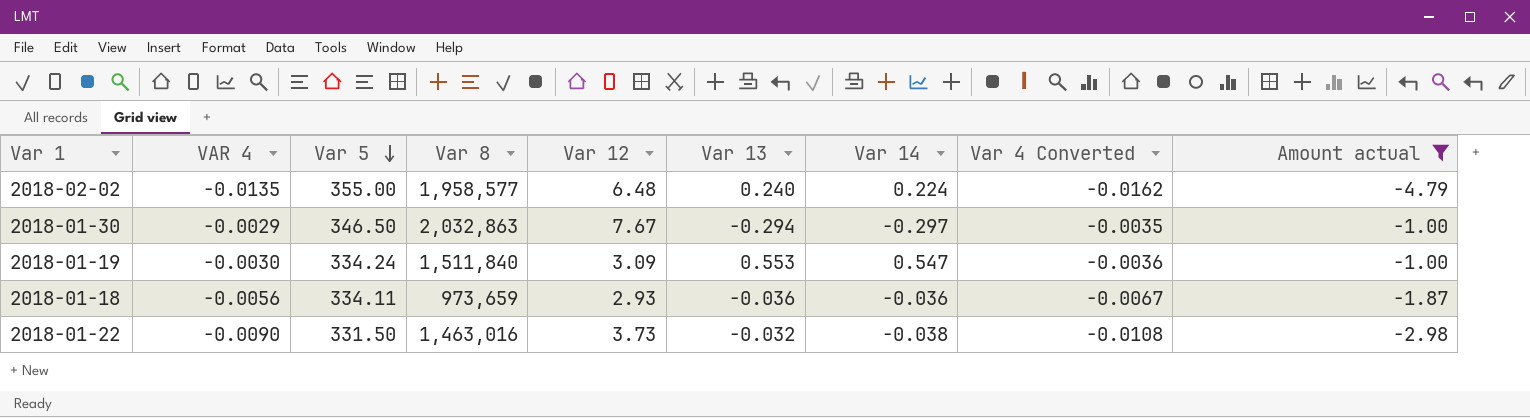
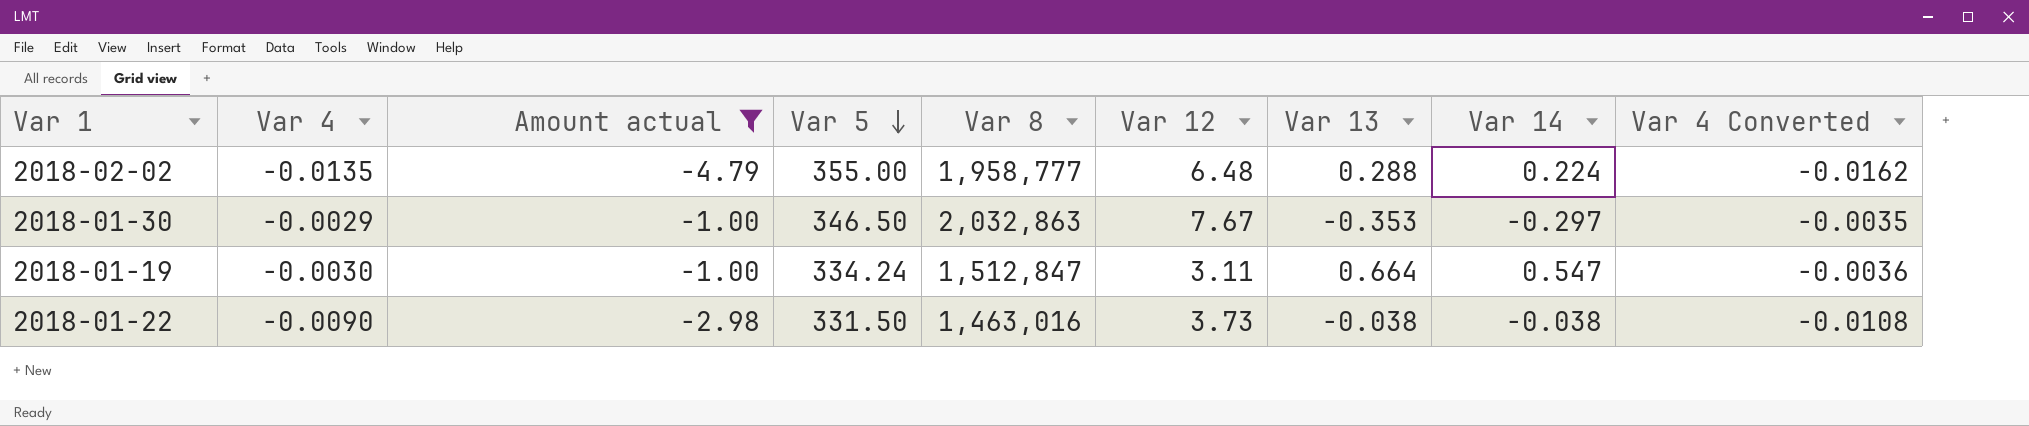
column name: VAR 4 -> Var 4
column Amount actual | position: 9 -> 3
row 2018-01-18: -0.0056 | 334.11 | 973,659 | 2.93 | -0.036 | -0.036 | -0.0067 | -1.87 -> none
2018-02-02 | Var 8: 1,958,577 -> 1,958,777
2018-02-02 | Var 13: 0.240 -> 0.288
2018-01-30 | Var 13: -0.294 -> -0.353
2018-01-19 | Var 8: 1,511,840 -> 1,512,847
2018-01-19 | Var 12: 3.09 -> 3.11
2018-01-19 | Var 13: 0.553 -> 0.664
2018-01-22 | Var 13: -0.032 -> -0.038

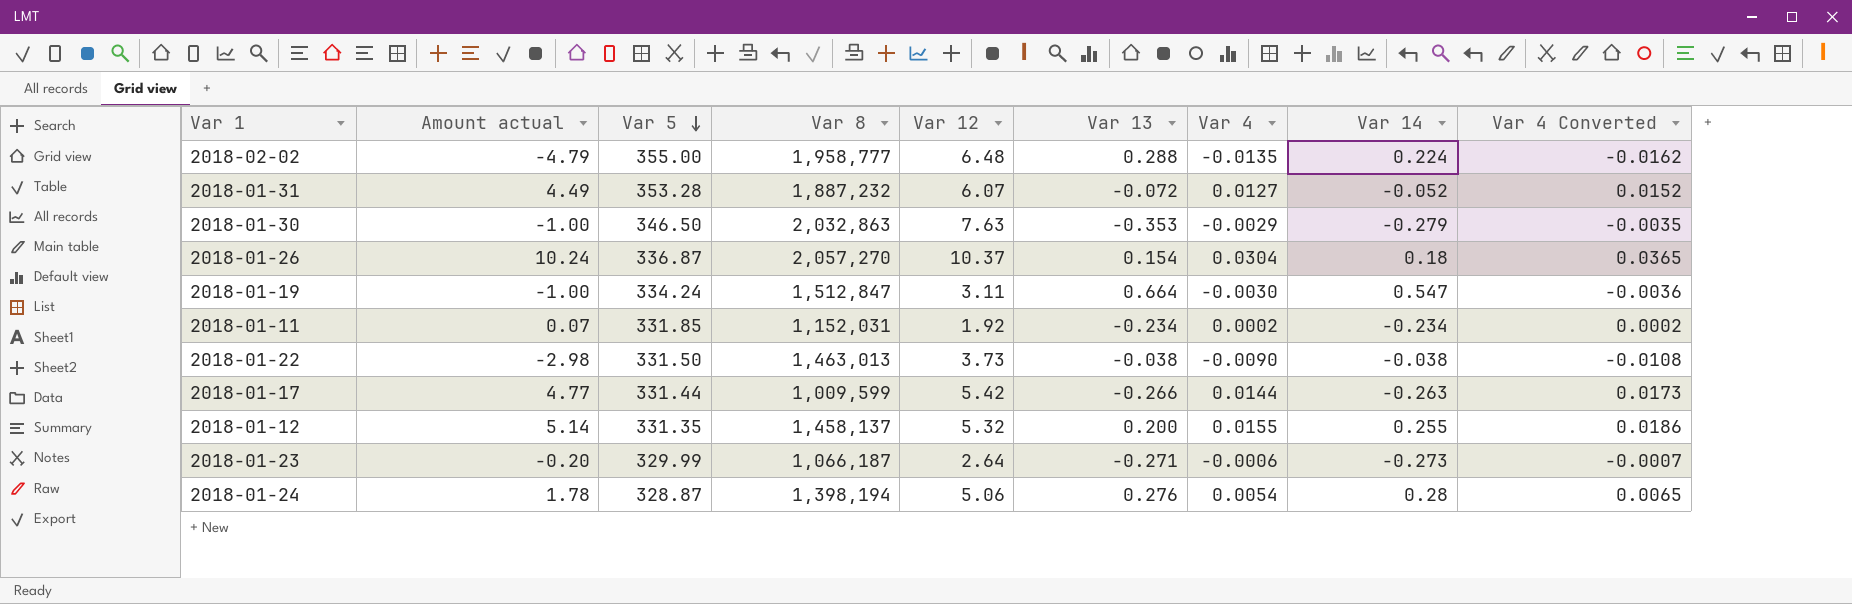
filter: Amount actual <= -1.00 -> none
column Var 4 | position: 2 -> 7
2018-01-30 | Var 12: 7.67 -> 7.63
2018-01-30 | Var 14: -0.297 -> -0.279
2018-01-22 | Var 8: 1,463,016 -> 1,463,013

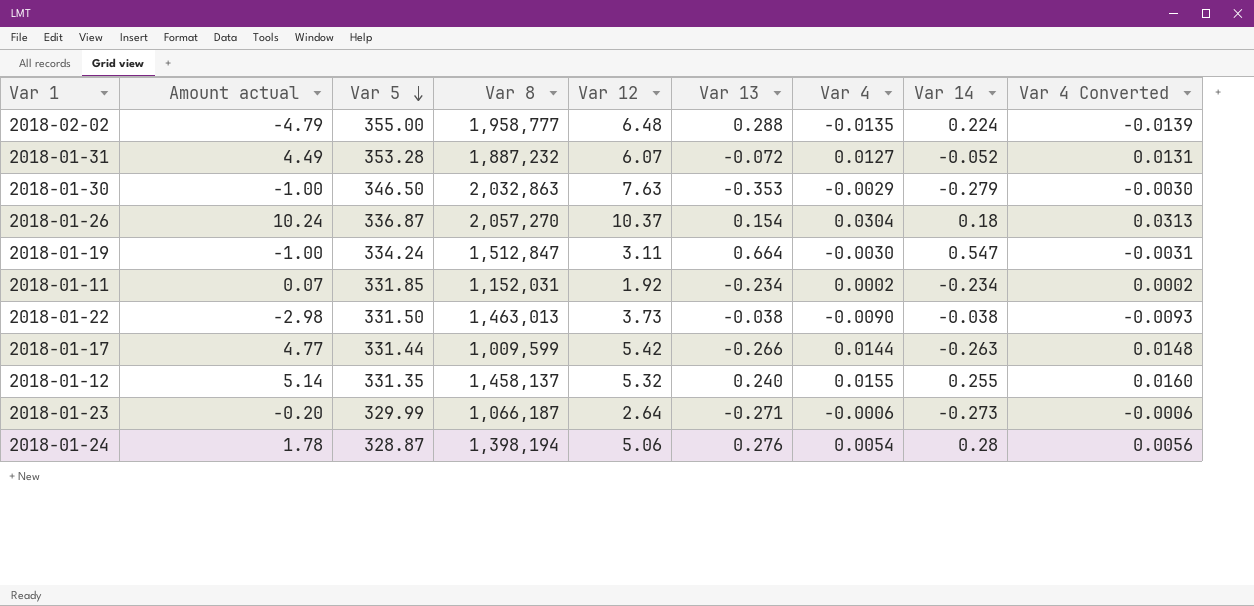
column Var 4 Converted | formula: [Var 4] * 1.2 -> [Var 4] * 1.03
2018-01-12 | Var 13: 0.200 -> 0.240

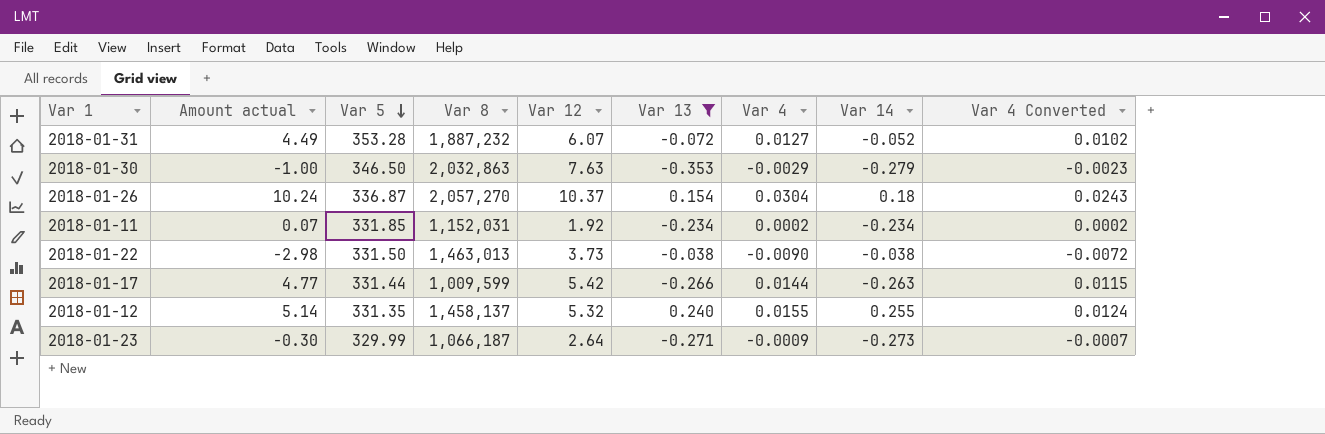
filter: none -> Var 13 <= 0.240
column Var 4 Converted | formula: [Var 4] * 1.03 -> [Var 4] * 0.8
2018-01-23 | Amount actual: -0.20 -> -0.30
2018-01-23 | Var 4: -0.0006 -> -0.0009

